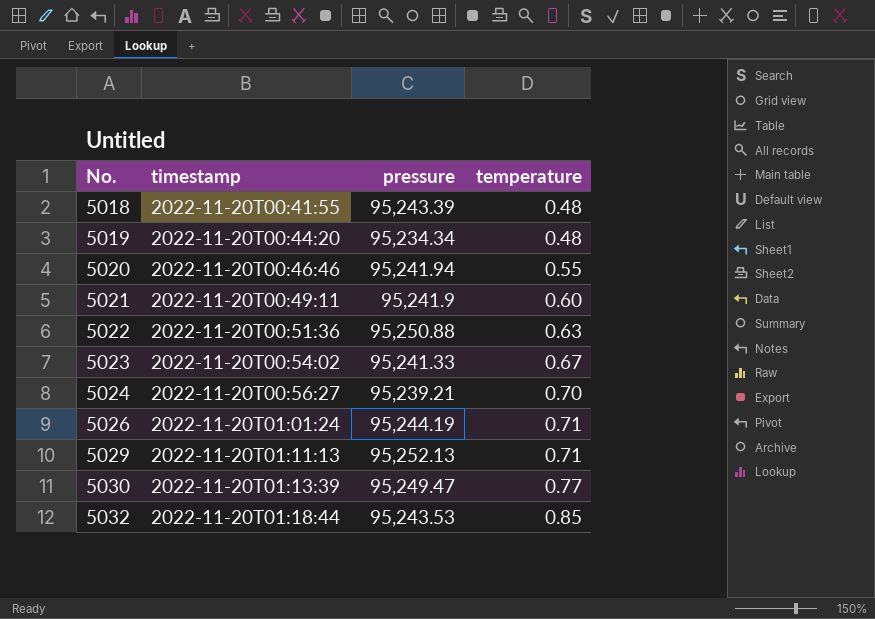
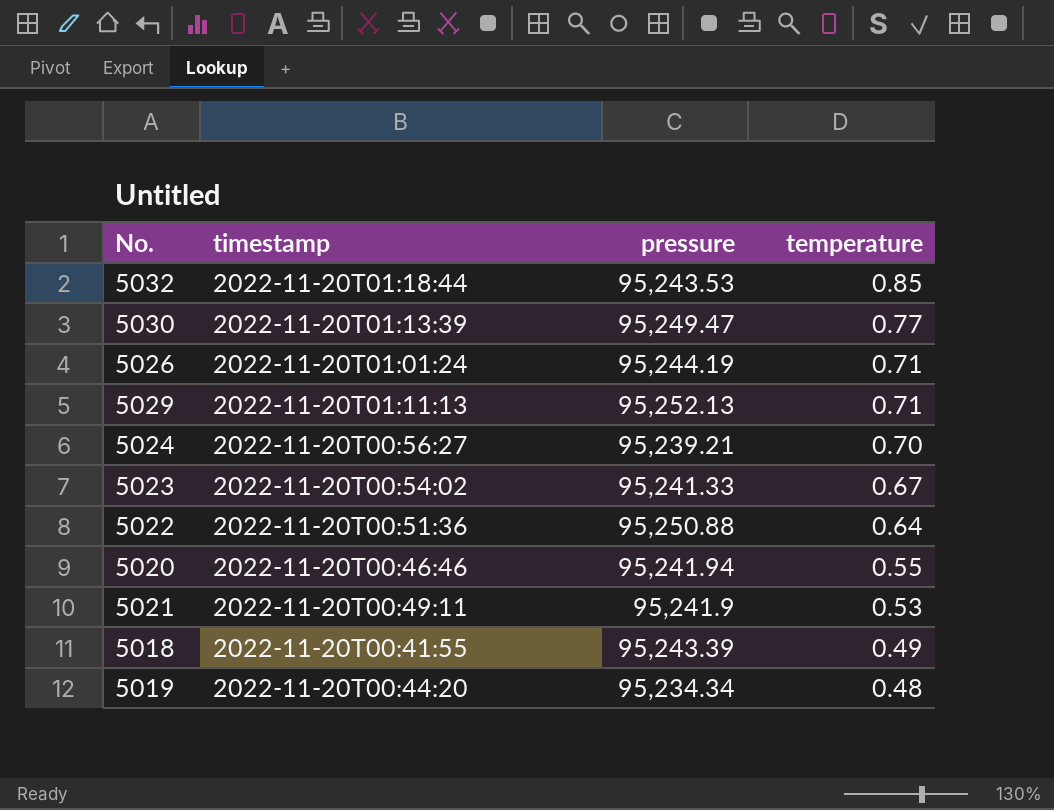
row order: No. ascending -> temperature descending
5022 | temperature: 0.63 -> 0.64
5021 | temperature: 0.60 -> 0.53
5018 | temperature: 0.48 -> 0.49

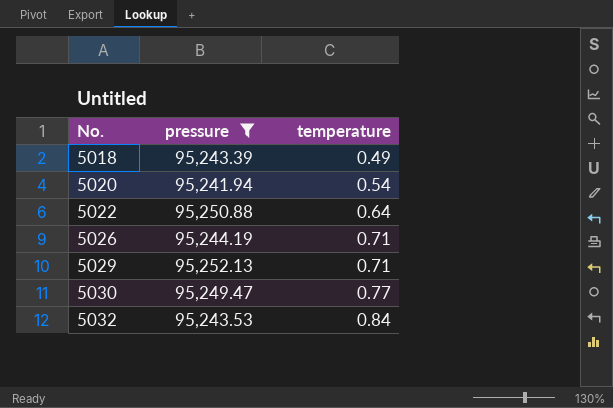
filter: none -> pressure >= 95,241.94
row order: temperature descending -> No. ascending
column timestamp | position: 2 -> none
5020 | temperature: 0.55 -> 0.54
5032 | temperature: 0.85 -> 0.84

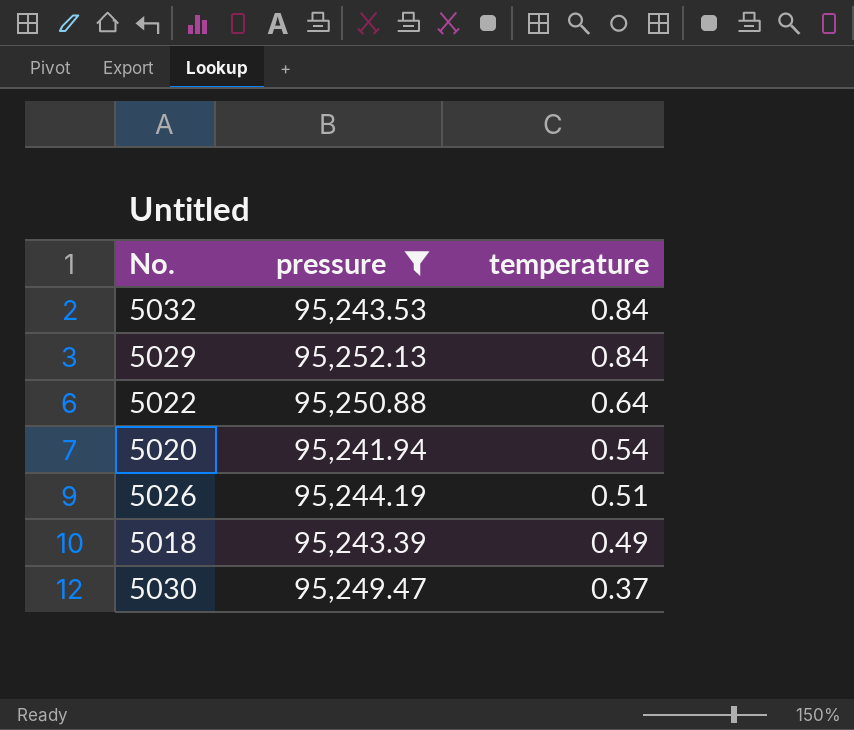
row order: No. ascending -> temperature descending
5029 | temperature: 0.71 -> 0.84
5026 | temperature: 0.71 -> 0.51
5030 | temperature: 0.77 -> 0.37

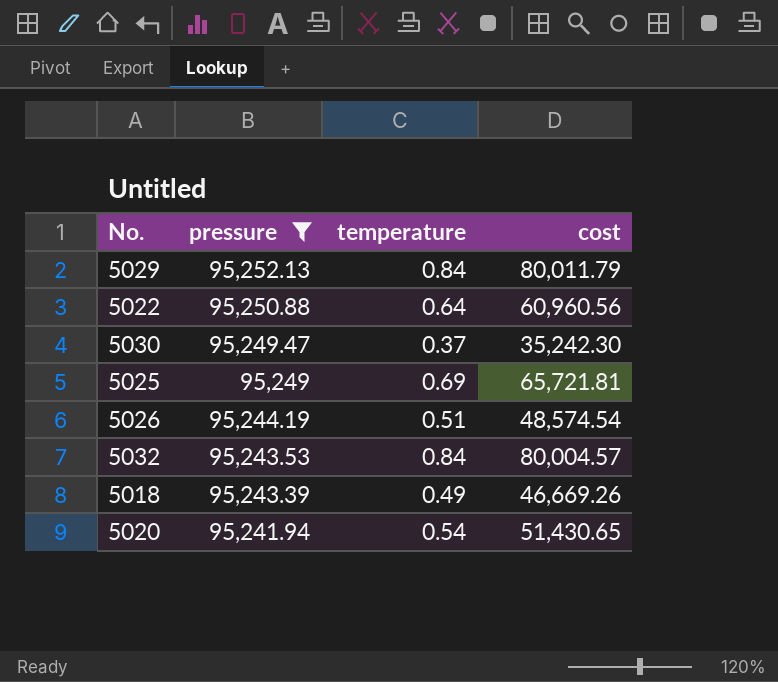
row order: temperature descending -> pressure descending
column cost | formula: none -> [pressure] * [temperature]
row 5025: none -> 95,249 | 0.69 | 65,721.81

